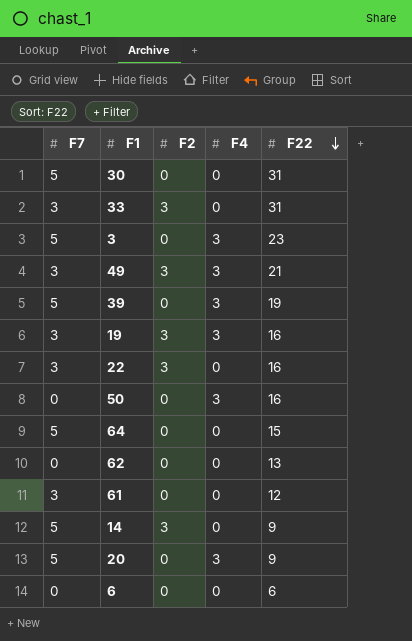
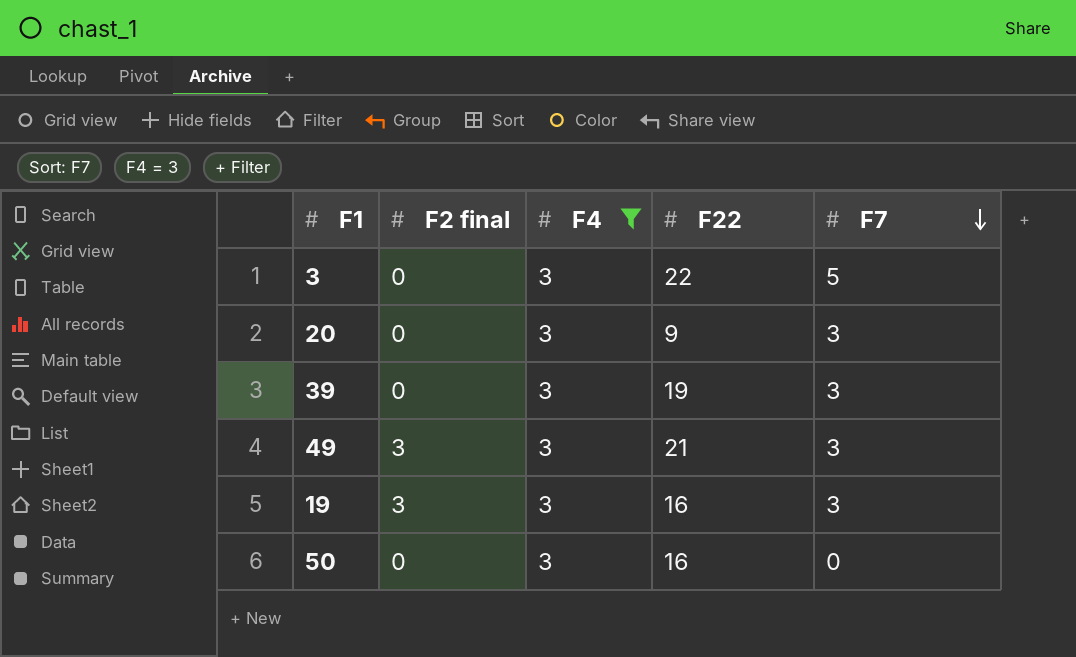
filter: none -> F4 = 3
row order: F22 descending -> F7 descending
column name: F2 -> F2 final
column F7 | position: 1 -> 5
3 | F22: 23 -> 22
20 | F7: 5 -> 3
39 | F7: 5 -> 3

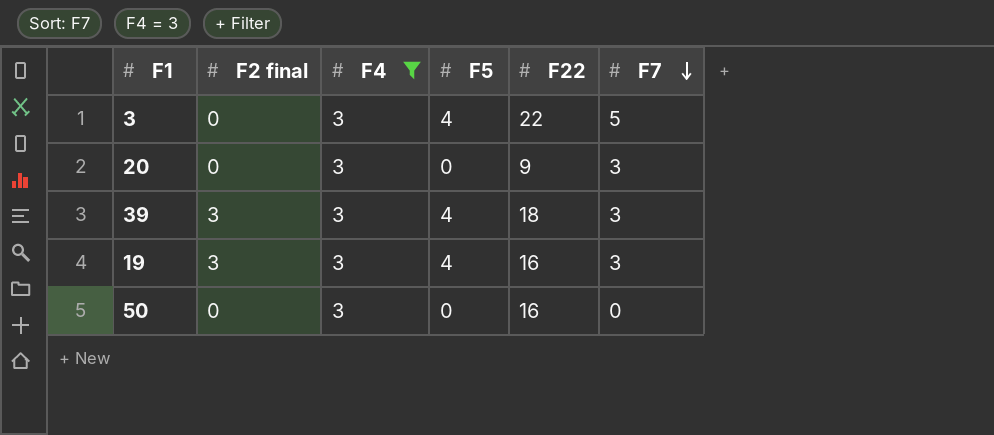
column F5 | position: none -> 4
row 49: 3 | 3 | 21 | 3 -> none
39 | F2 final: 0 -> 3
39 | F22: 19 -> 18

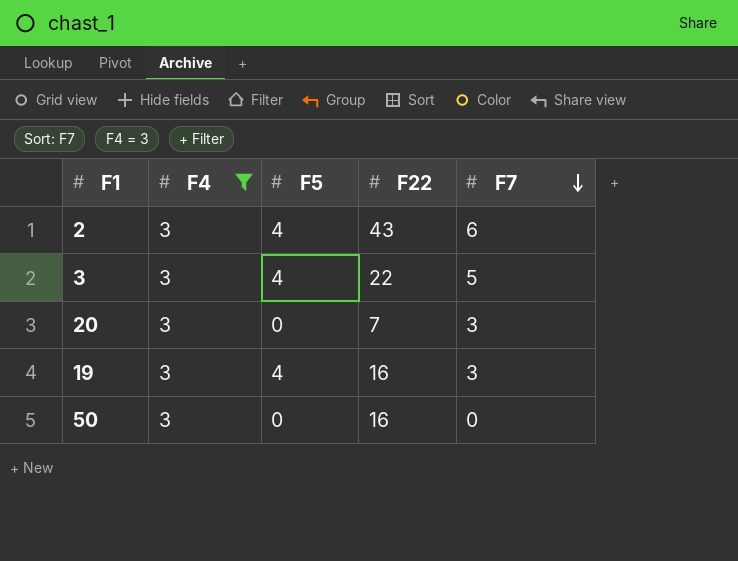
column F2 final | position: 2 -> none
row 39: 3 | 3 | 4 | 18 | 3 -> none
row 2: none -> 3 | 4 | 43 | 6
20 | F22: 9 -> 7

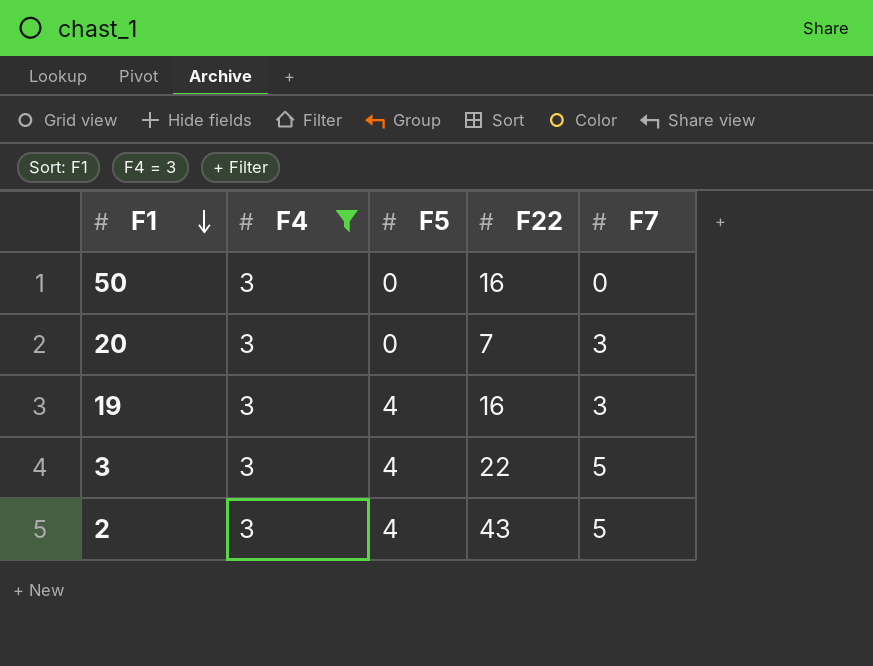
row order: F7 descending -> F1 descending
2 | F7: 6 -> 5

